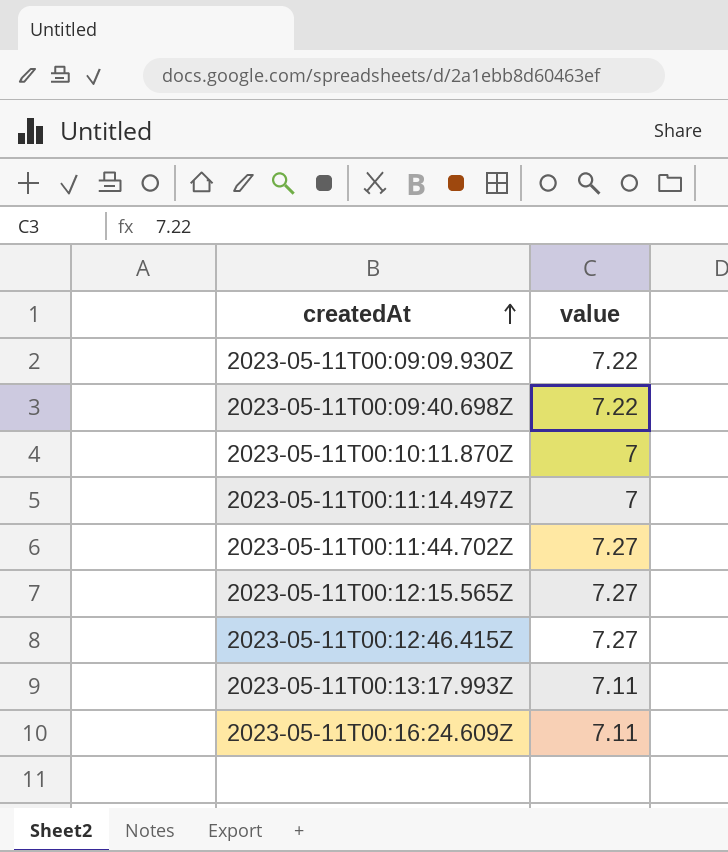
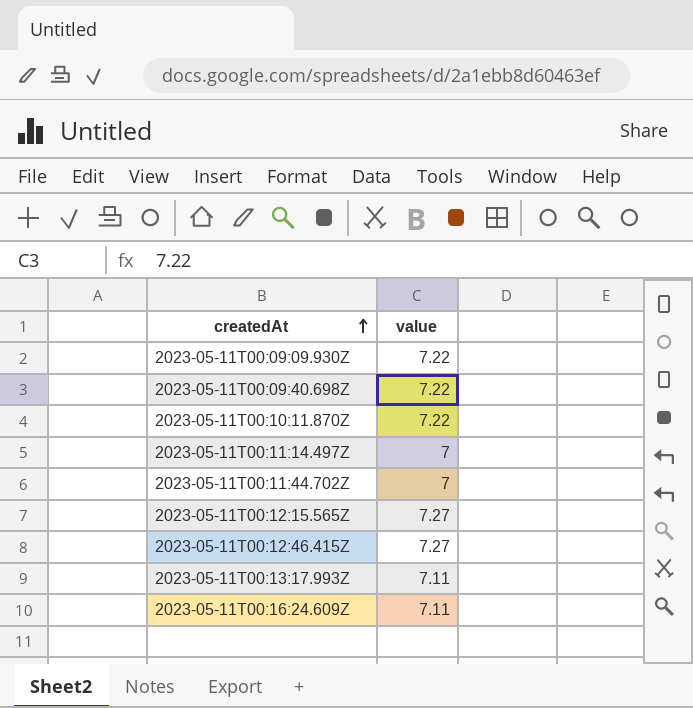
2023-05-11T00:10:11.870Z | value: 7 -> 7.22
2023-05-11T00:11:44.702Z | value: 7.27 -> 7

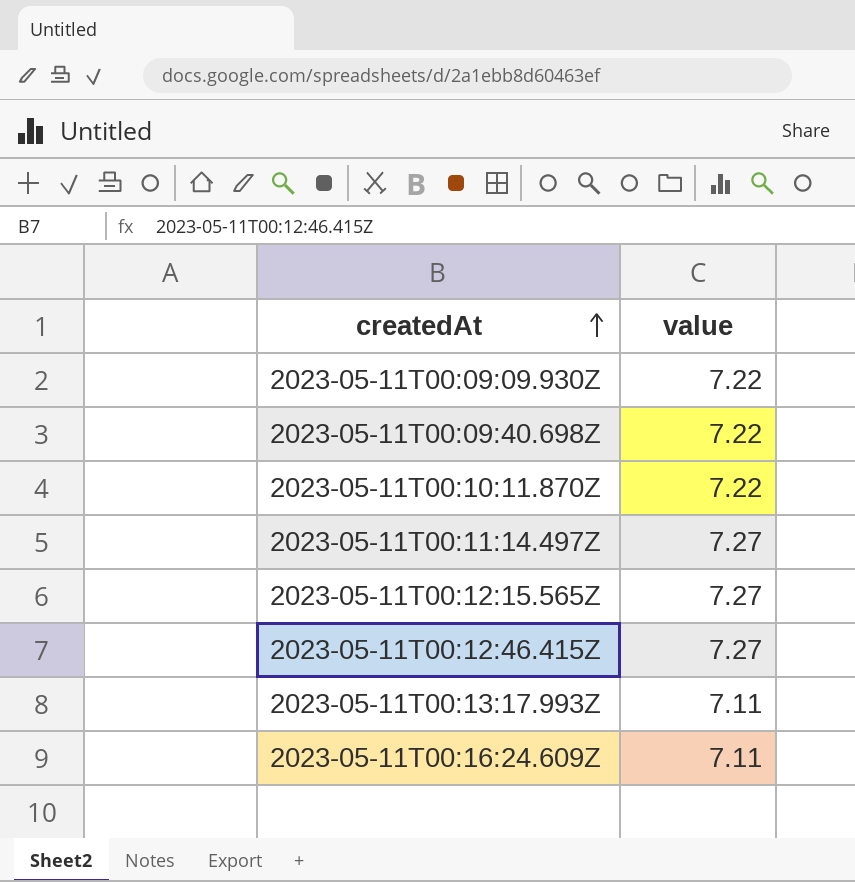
row 2023-05-11T00:11:44.702Z: 7 -> none
2023-05-11T00:11:14.497Z | value: 7 -> 7.27

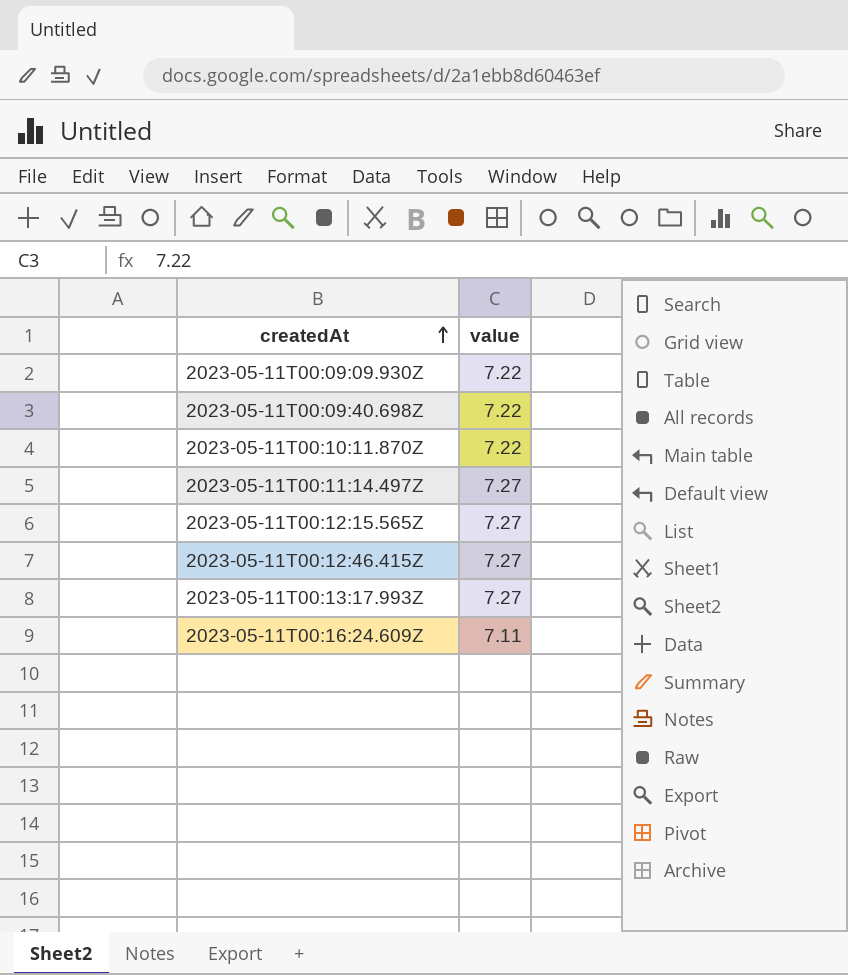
2023-05-11T00:13:17.993Z | value: 7.11 -> 7.27

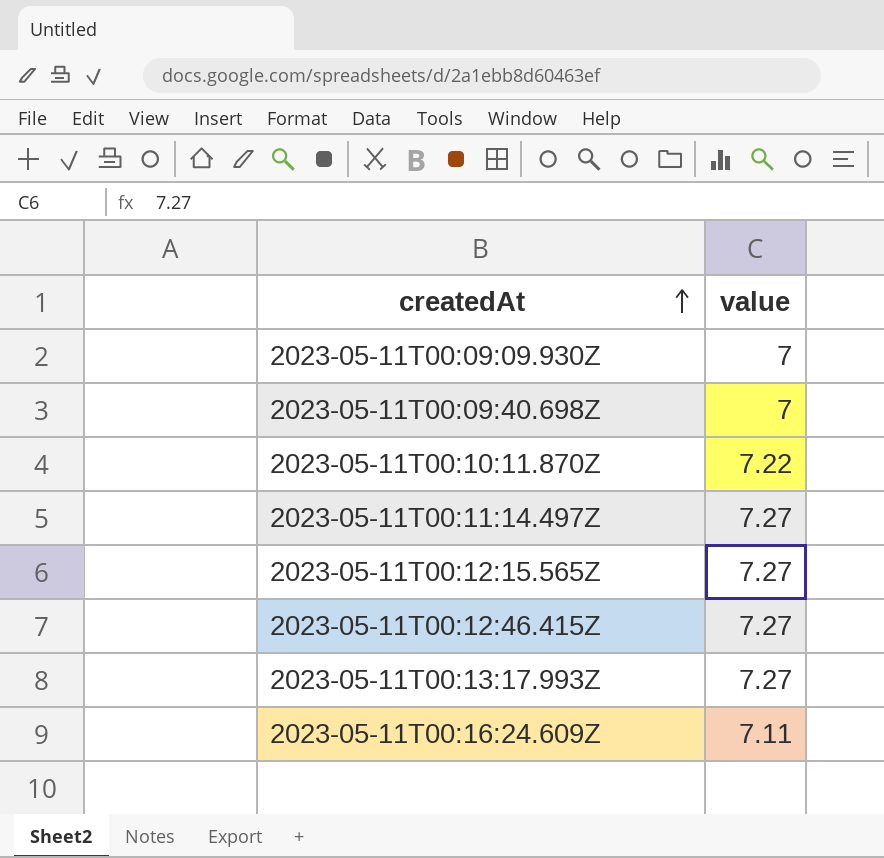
2023-05-11T00:09:09.930Z | value: 7.22 -> 7
2023-05-11T00:09:40.698Z | value: 7.22 -> 7

